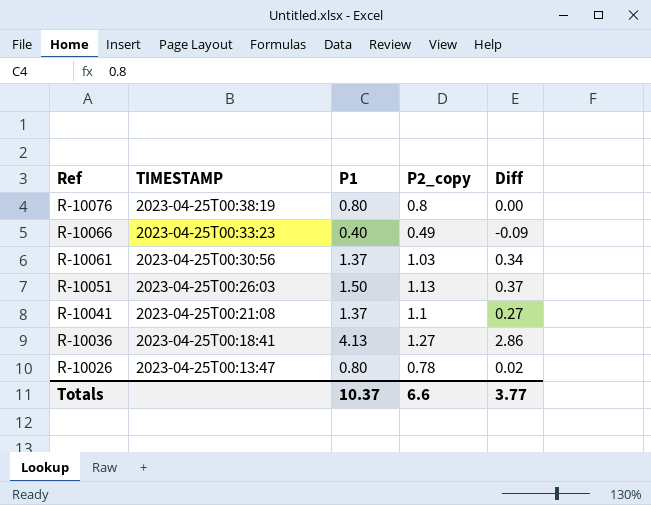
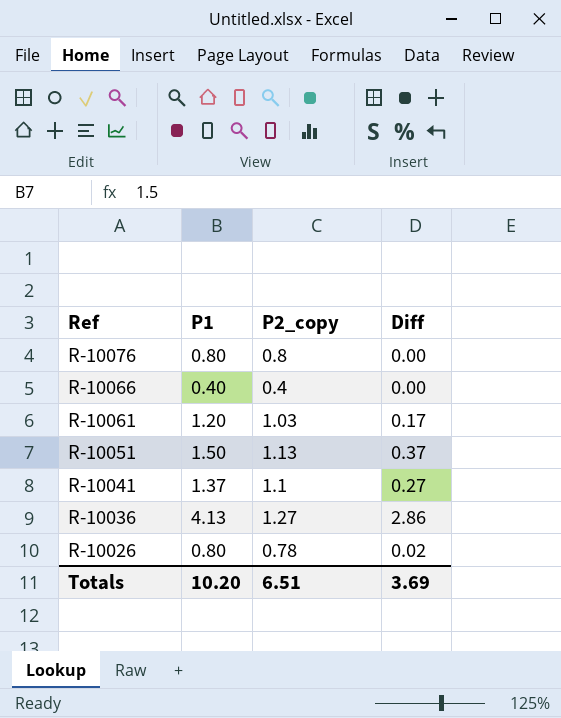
column TIMESTAMP | position: 2 -> none
R-10066 | P2_copy: 0.49 -> 0.4
R-10066 | Diff: -0.09 -> 0.00
R-10061 | P1: 1.37 -> 1.20
R-10061 | Diff: 0.34 -> 0.17
Totals | P1: 10.37 -> 10.20
Totals | P2_copy: 6.6 -> 6.51
Totals | Diff: 3.77 -> 3.69

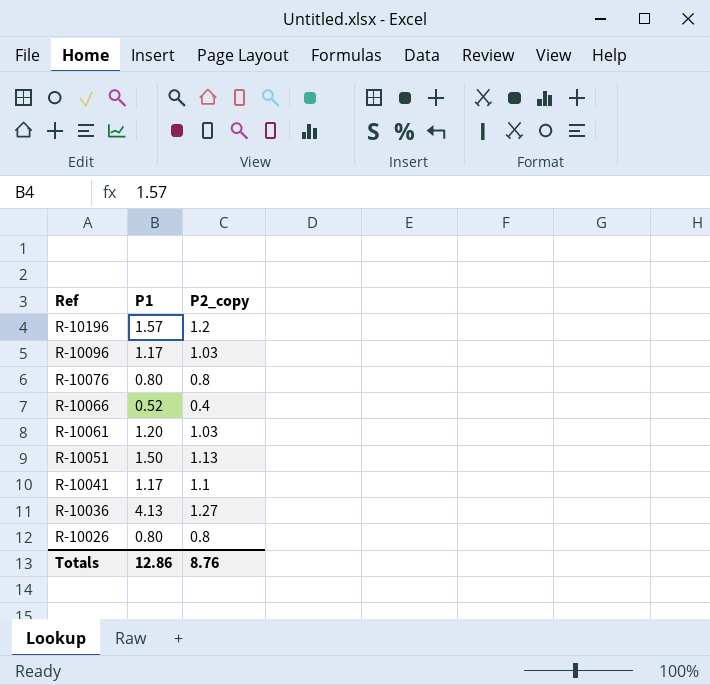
column Diff | formula: [P1] - [P2_copy] -> none
row R-10196: none -> 1.57 | 1.2
row R-10096: none -> 1.17 | 1.03
R-10066 | P1: 0.40 -> 0.52
R-10041 | P1: 1.37 -> 1.17
R-10026 | P2_copy: 0.78 -> 0.8
Totals | P1: 10.20 -> 12.86
Totals | P2_copy: 6.51 -> 8.76

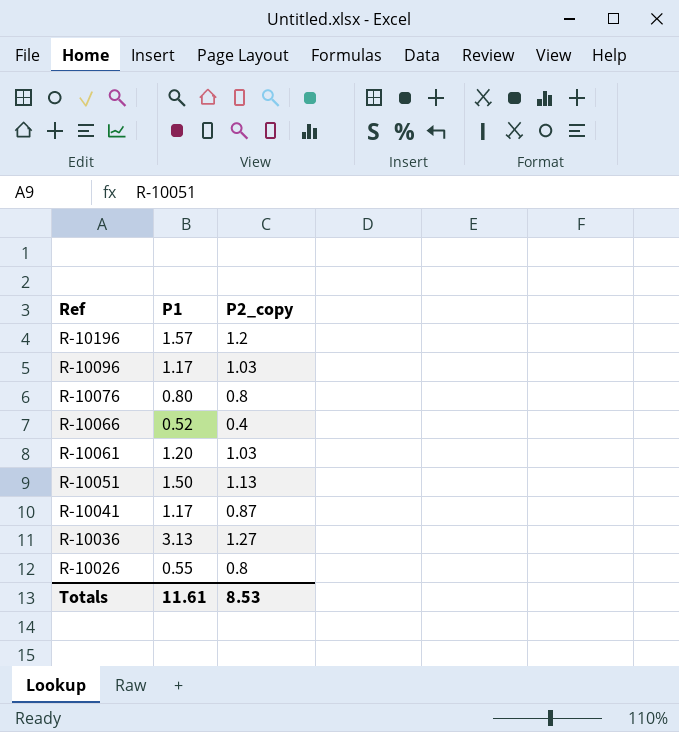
R-10041 | P2_copy: 1.1 -> 0.87
R-10036 | P1: 4.13 -> 3.13
R-10026 | P1: 0.80 -> 0.55
Totals | P1: 12.86 -> 11.61
Totals | P2_copy: 8.76 -> 8.53

